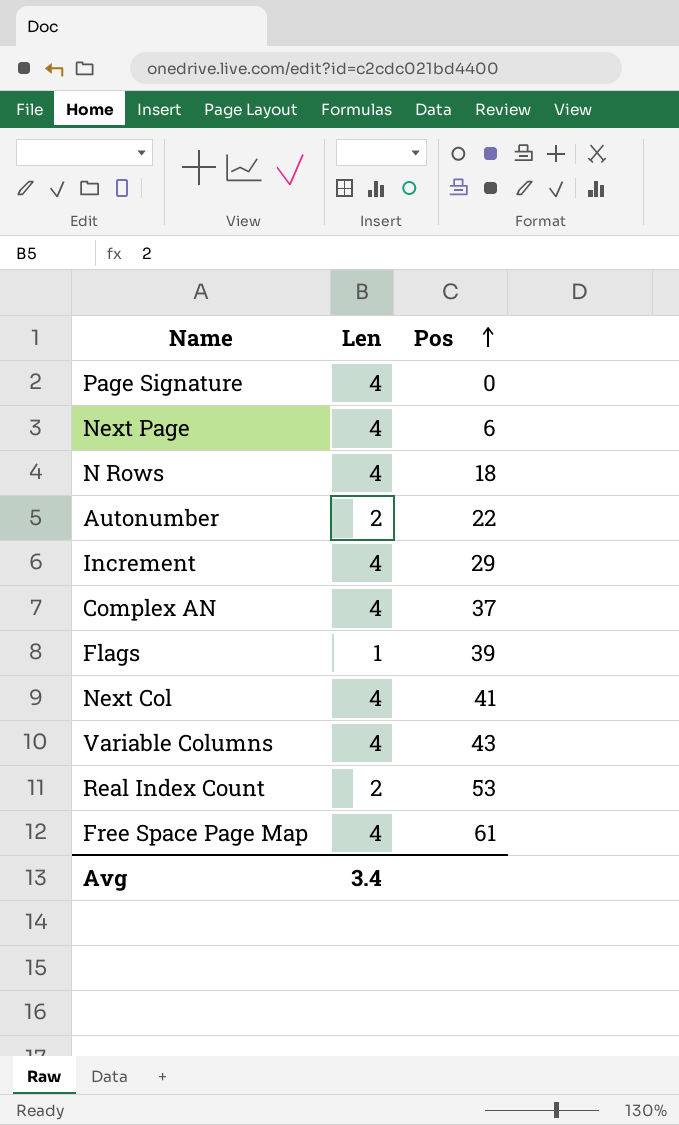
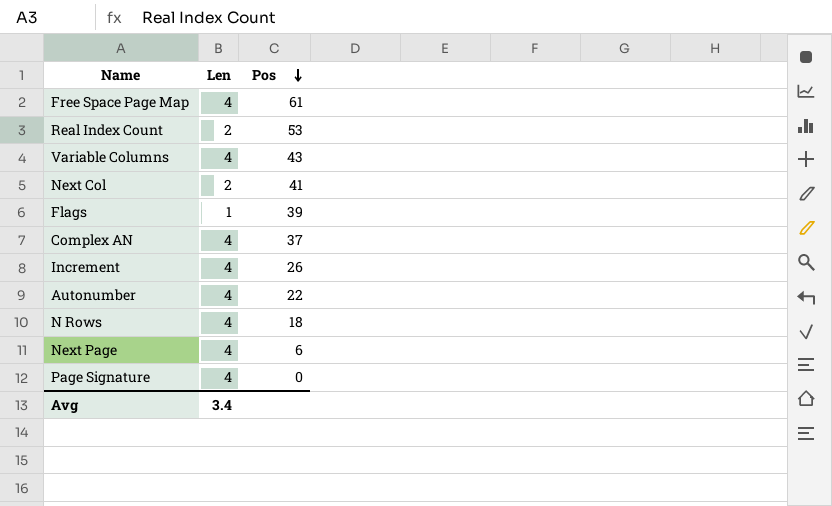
row order: Pos ascending -> Pos descending
Next Col | Len: 4 -> 2
Increment | Pos: 29 -> 26
Autonumber | Len: 2 -> 4

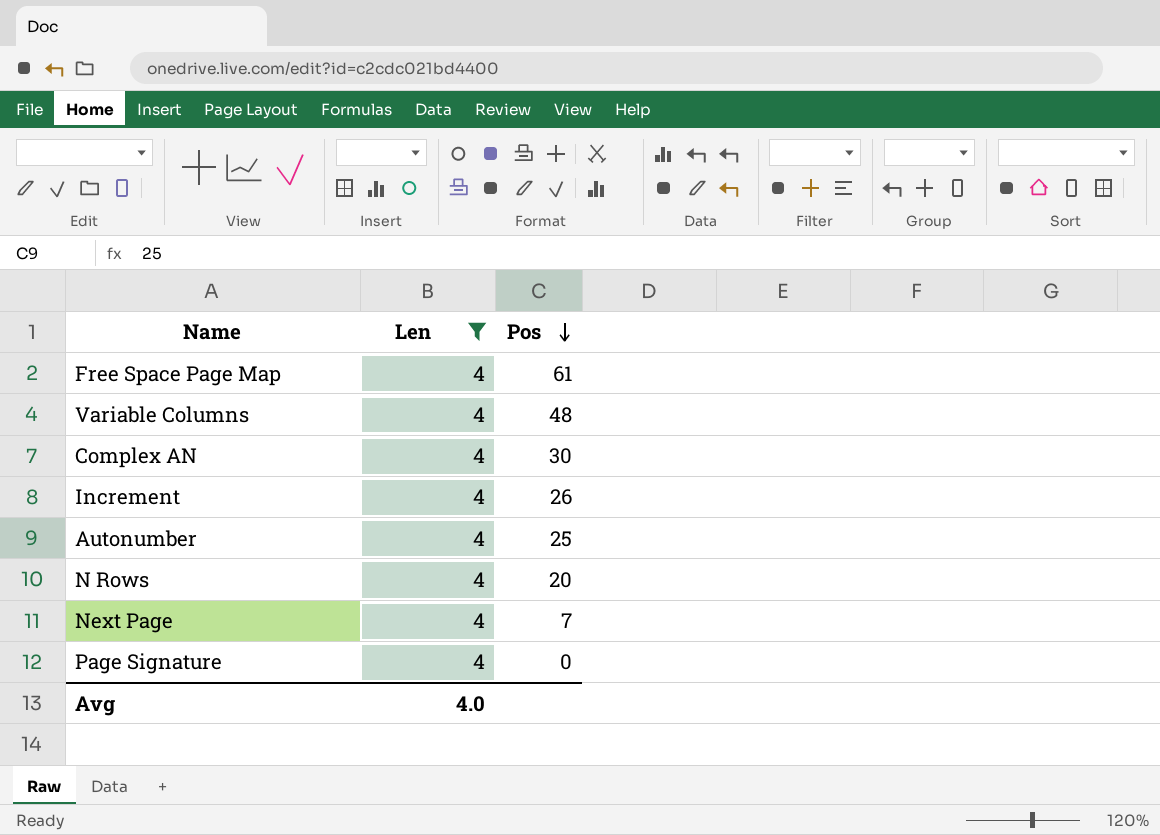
filter: none -> Len = 4
Variable Columns | Pos: 43 -> 48
Complex AN | Pos: 37 -> 30
Autonumber | Pos: 22 -> 25
N Rows | Pos: 18 -> 20
Next Page | Pos: 6 -> 7
Avg | Len: 3.4 -> 4.0

